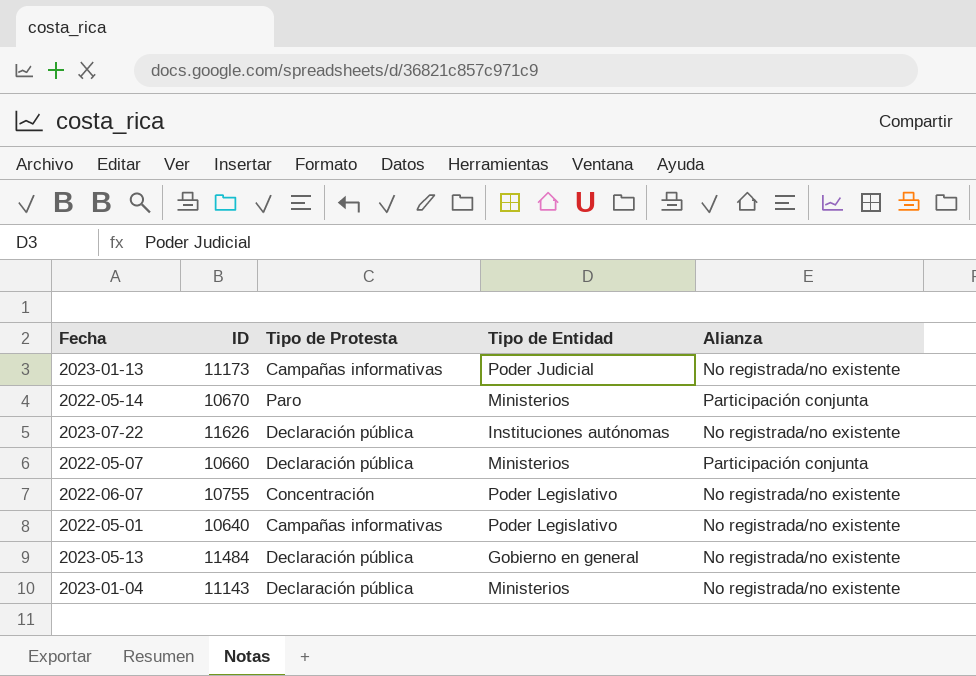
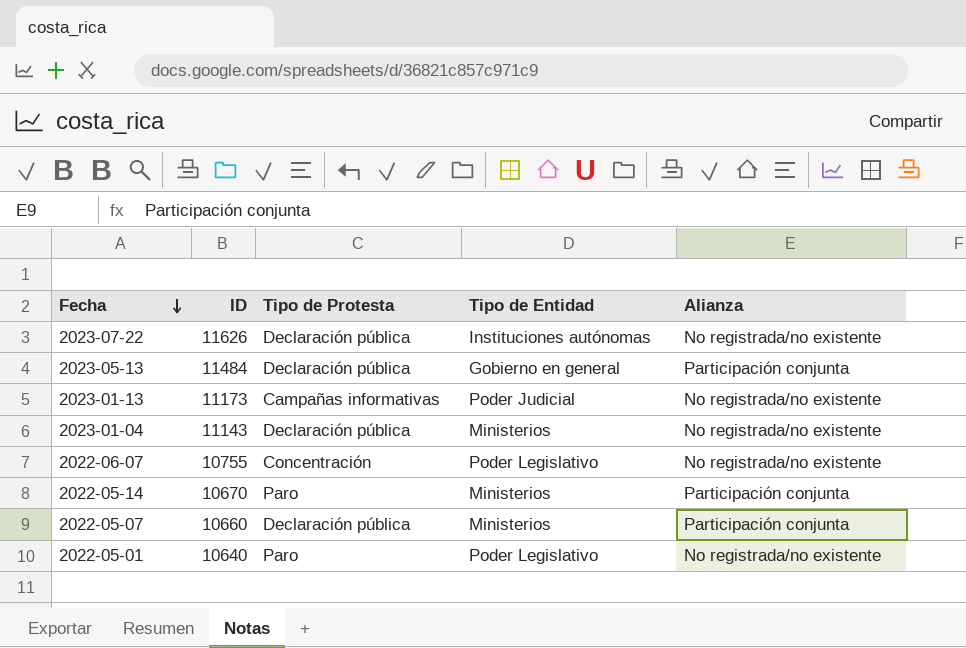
row order: none -> Fecha descending
2023-05-13 | Alianza: No registrada/no existente -> Participación conjunta
2022-05-01 | Tipo de Protesta: Campañas informativas -> Paro

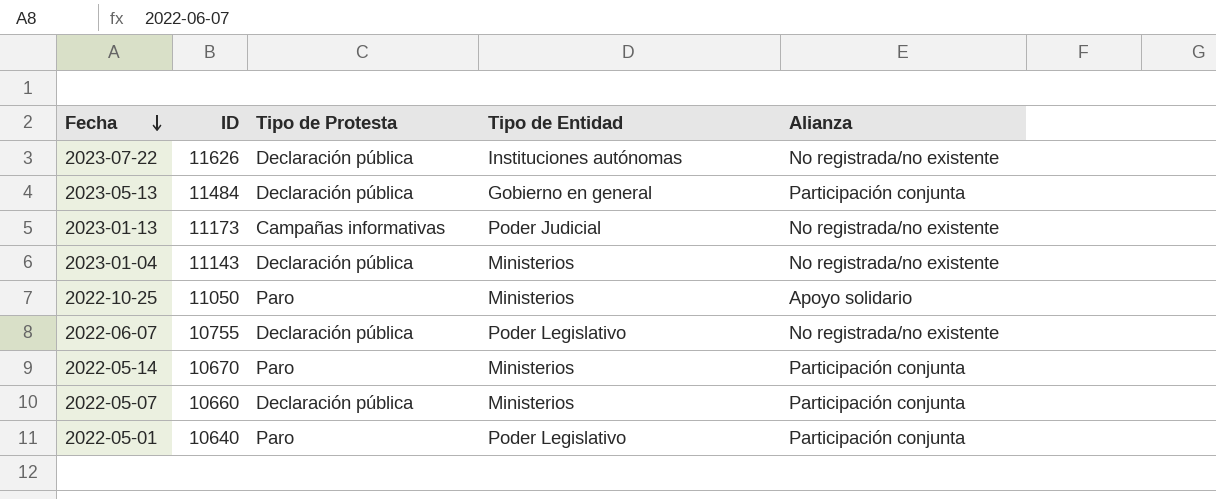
row 2022-10-25: none -> 11050 | Paro | Ministerios | Apoyo solidario
2022-06-07 | Tipo de Protesta: Concentración -> Declaración pública
2022-05-01 | Alianza: No registrada/no existente -> Participación conjunta

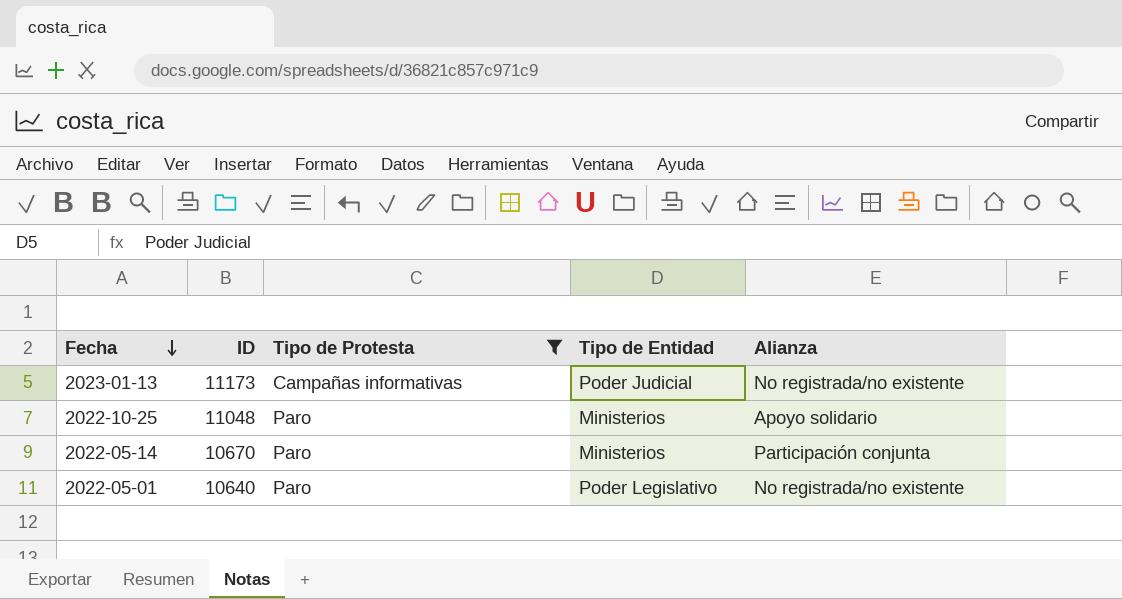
filter: none -> Tipo de Protesta != Declaración pública
2022-10-25 | ID: 11050 -> 11048
2022-05-01 | Alianza: Participación conjunta -> No registrada/no existente

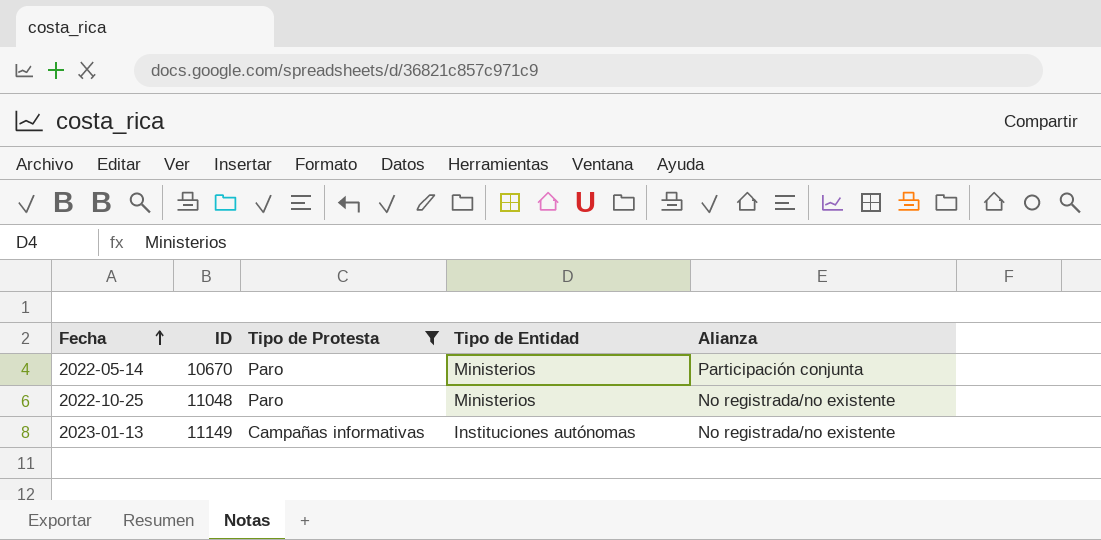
row order: Fecha descending -> Fecha ascending
row 2022-05-01: 10640 | Paro | Poder Legislativo | No registrada/no existente -> none
2022-10-25 | Alianza: Apoyo solidario -> No registrada/no existente
2023-01-13 | ID: 11173 -> 11149
2023-01-13 | Tipo de Entidad: Poder Judicial -> Instituciones autónomas

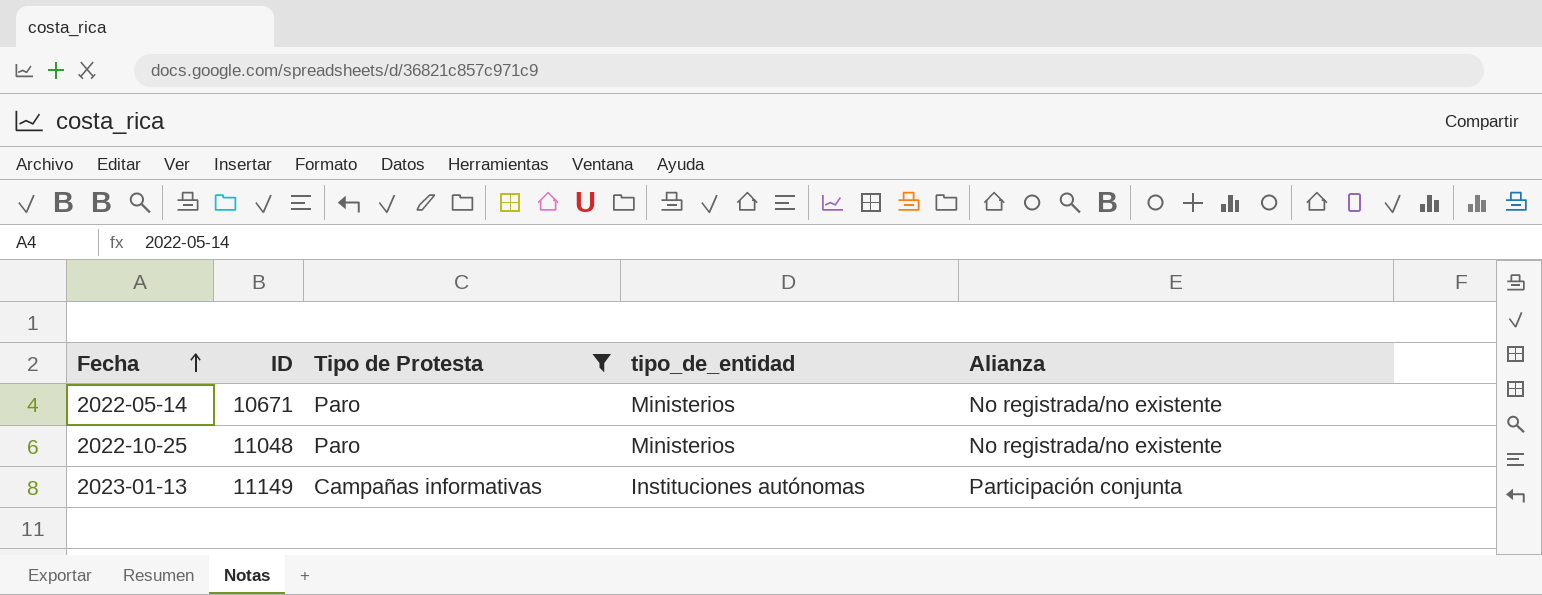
column name: Tipo de Entidad -> tipo_de_entidad
2022-05-14 | ID: 10670 -> 10671
2022-05-14 | Alianza: Participación conjunta -> No registrada/no existente
2023-01-13 | Alianza: No registrada/no existente -> Participación conjunta

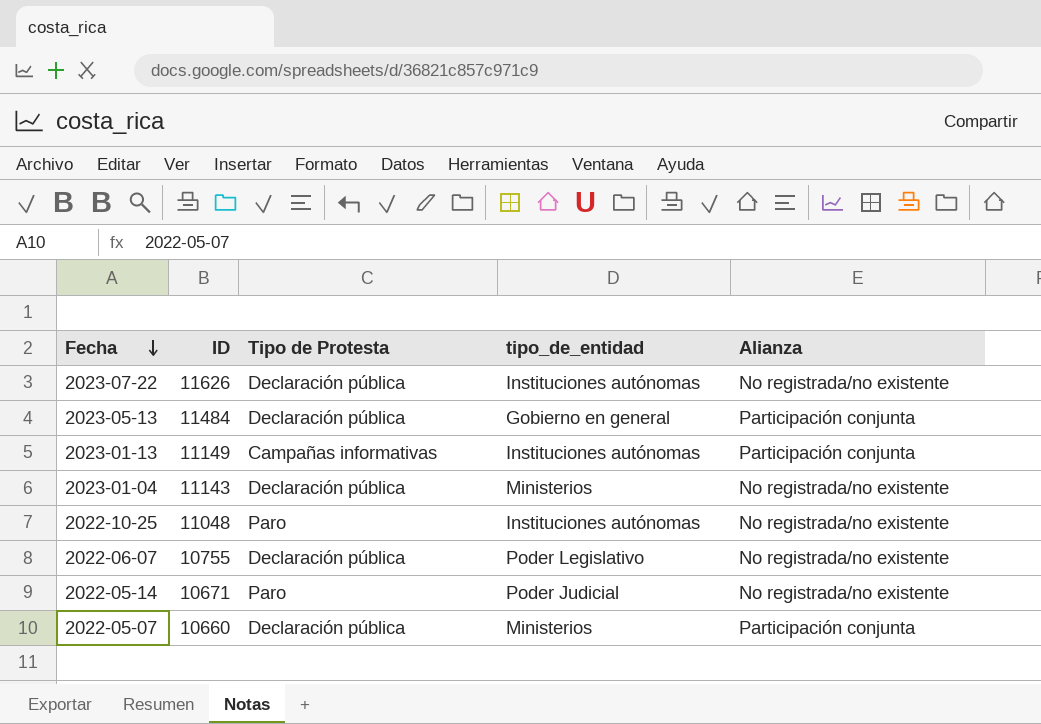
filter: Tipo de Protesta != Declaración pública -> none
row order: Fecha ascending -> Fecha descending
2022-10-25 | tipo_de_entidad: Ministerios -> Instituciones autónomas
2022-05-14 | tipo_de_entidad: Ministerios -> Poder Judicial

